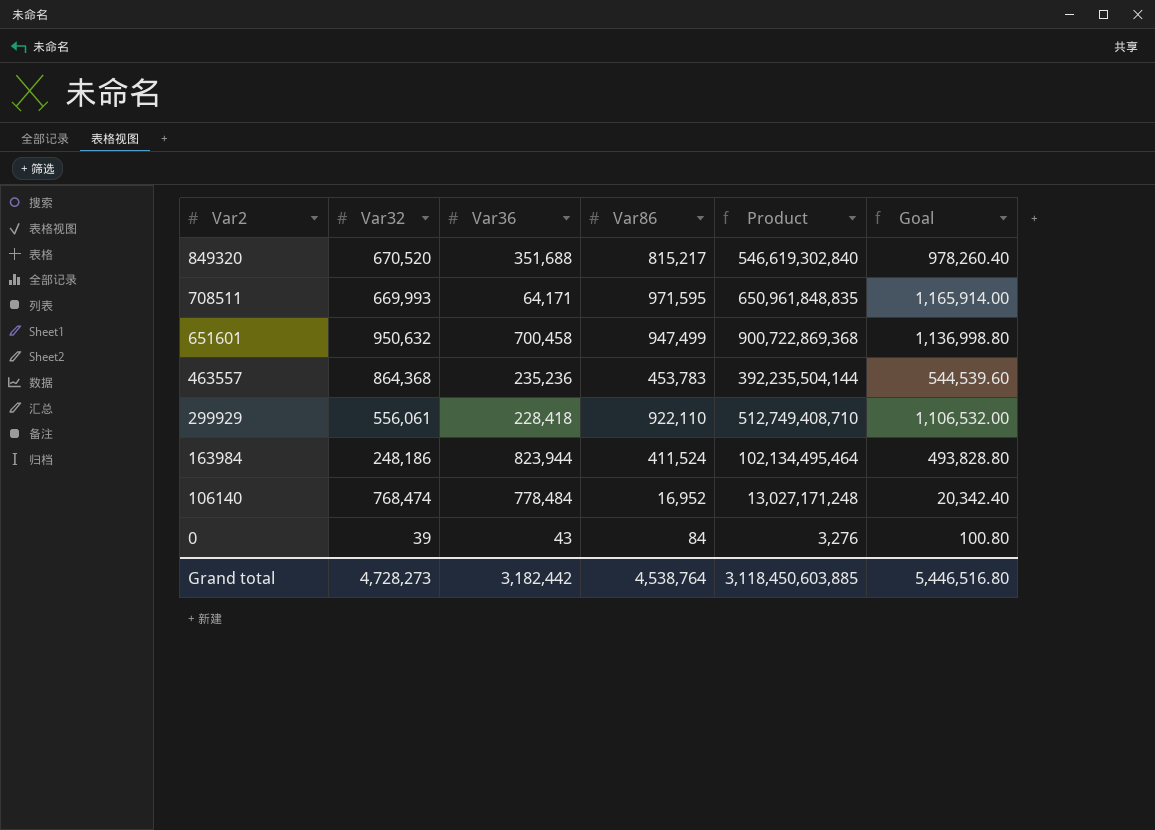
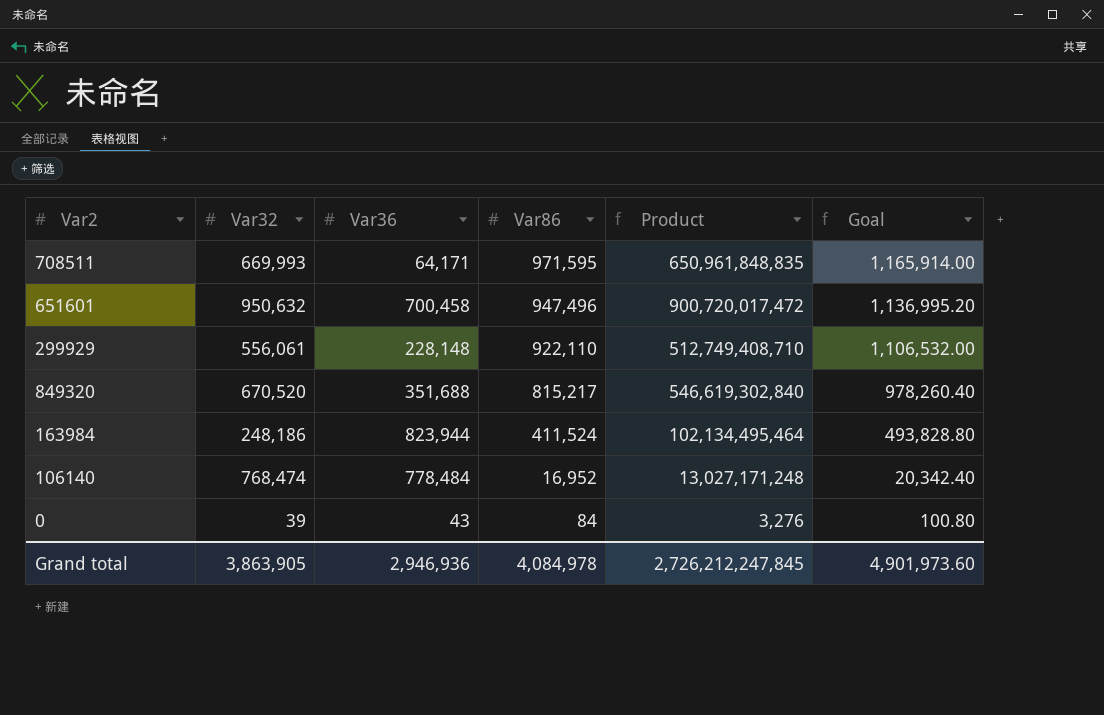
row order: Var2 descending -> Var86 descending
row 463557: 864,368 | 235,236 | 453,783 | 392,235,504,144 | 544,539.60 -> none
651601 | Var86: 947,499 -> 947,496
651601 | Product: 900,722,869,368 -> 900,720,017,472
651601 | Goal: 1,136,998.80 -> 1,136,995.20
299929 | Var36: 228,418 -> 228,148
Grand total | Var32: 4,728,273 -> 3,863,905
Grand total | Var36: 3,182,442 -> 2,946,936
Grand total | Var86: 4,538,764 -> 4,084,978
Grand total | Product: 3,118,450,603,885 -> 2,726,212,247,845
Grand total | Goal: 5,446,516.80 -> 4,901,973.60

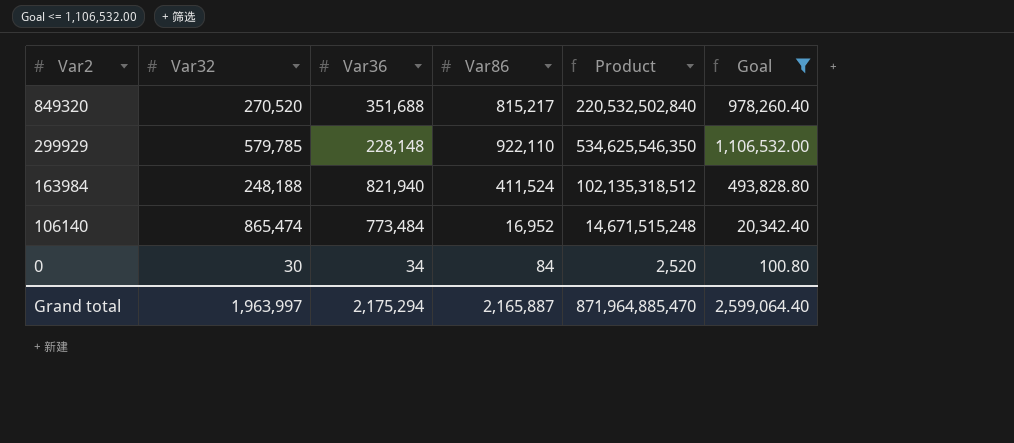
filter: none -> Goal <= 1,106,532.00
row order: Var86 descending -> Var2 descending
849320 | Var32: 670,520 -> 270,520
849320 | Product: 546,619,302,840 -> 220,532,502,840
299929 | Var32: 556,061 -> 579,785
299929 | Product: 512,749,408,710 -> 534,625,546,350
163984 | Var32: 248,186 -> 248,188
163984 | Var36: 823,944 -> 821,940
163984 | Product: 102,134,495,464 -> 102,135,318,512
106140 | Var32: 768,474 -> 865,474
106140 | Var36: 778,484 -> 773,484
106140 | Product: 13,027,171,248 -> 14,671,515,248
0 | Var32: 39 -> 30
0 | Var36: 43 -> 34
0 | Product: 3,276 -> 2,520
Grand total | Var32: 3,863,905 -> 1,963,997
Grand total | Var36: 2,946,936 -> 2,175,294
Grand total | Var86: 4,084,978 -> 2,165,887
Grand total | Product: 2,726,212,247,845 -> 871,964,885,470
Grand total | Goal: 4,901,973.60 -> 2,599,064.40

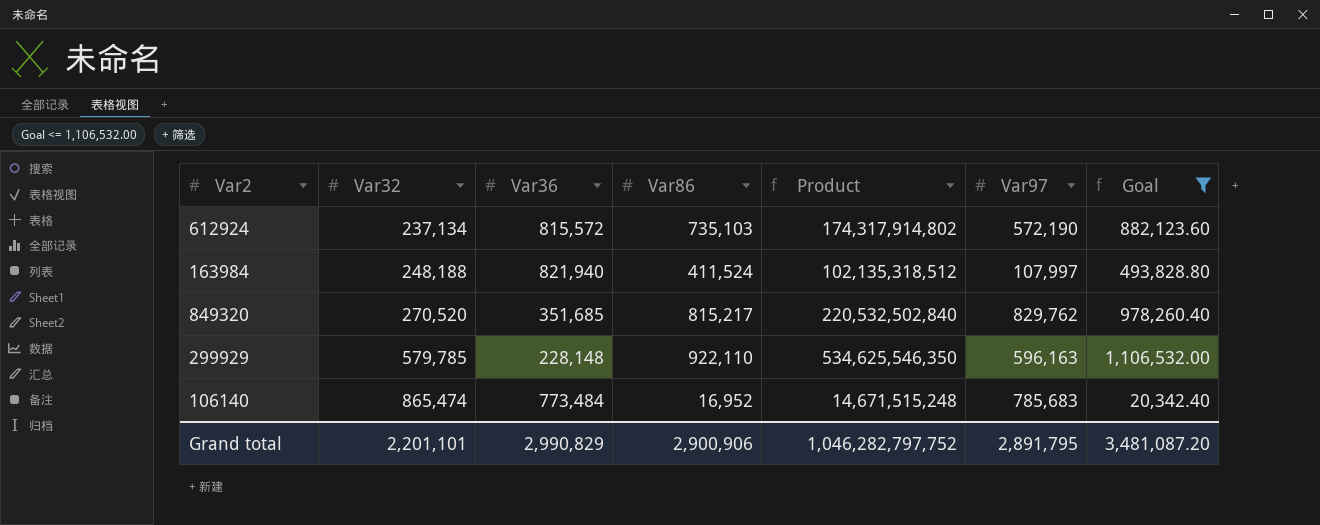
row order: Var2 descending -> Var32 ascending
column Var97 | position: none -> 6
row 0: 30 | 34 | 84 | 2,520 | 100.80 -> none
row 612924: none -> 237,134 | 815,572 | 735,103 | 174,317,914,802 | 572,190 | 882,123.60
849320 | Var36: 351,688 -> 351,685
Grand total | Var32: 1,963,997 -> 2,201,101
Grand total | Var36: 2,175,294 -> 2,990,829
Grand total | Var86: 2,165,887 -> 2,900,906
Grand total | Product: 871,964,885,470 -> 1,046,282,797,752
Grand total | Goal: 2,599,064.40 -> 3,481,087.20

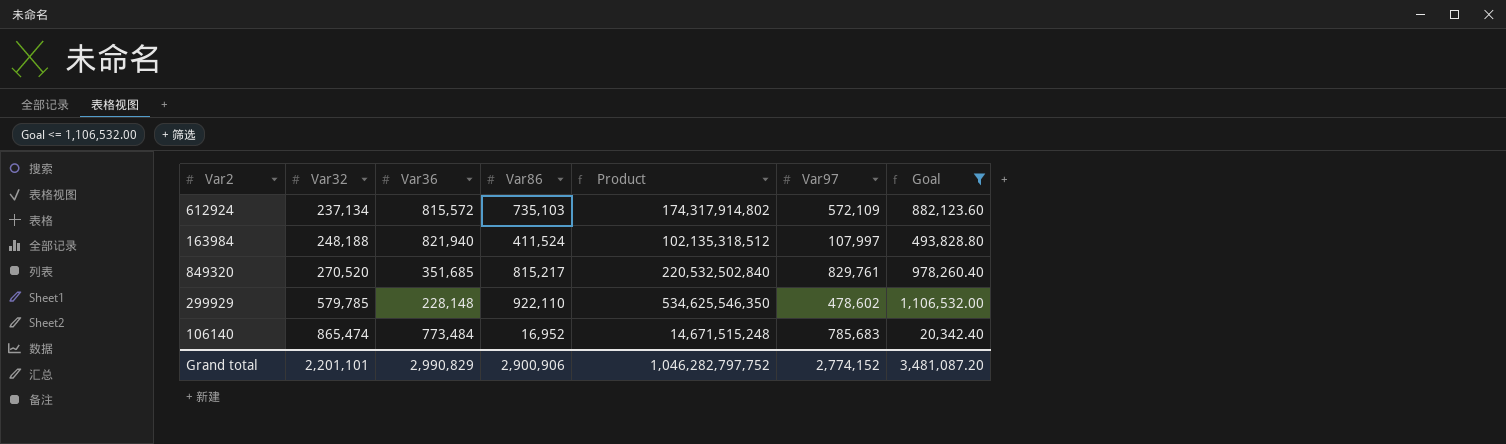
612924 | Var97: 572,190 -> 572,109
849320 | Var97: 829,762 -> 829,761
299929 | Var97: 596,163 -> 478,602
Grand total | Var97: 2,891,795 -> 2,774,152

